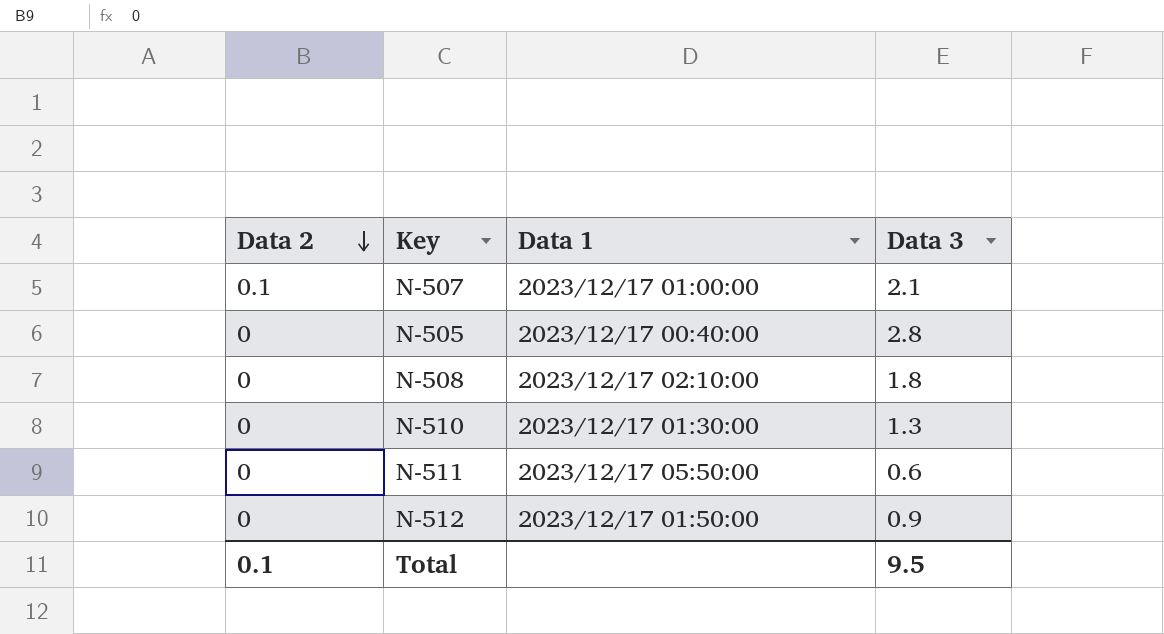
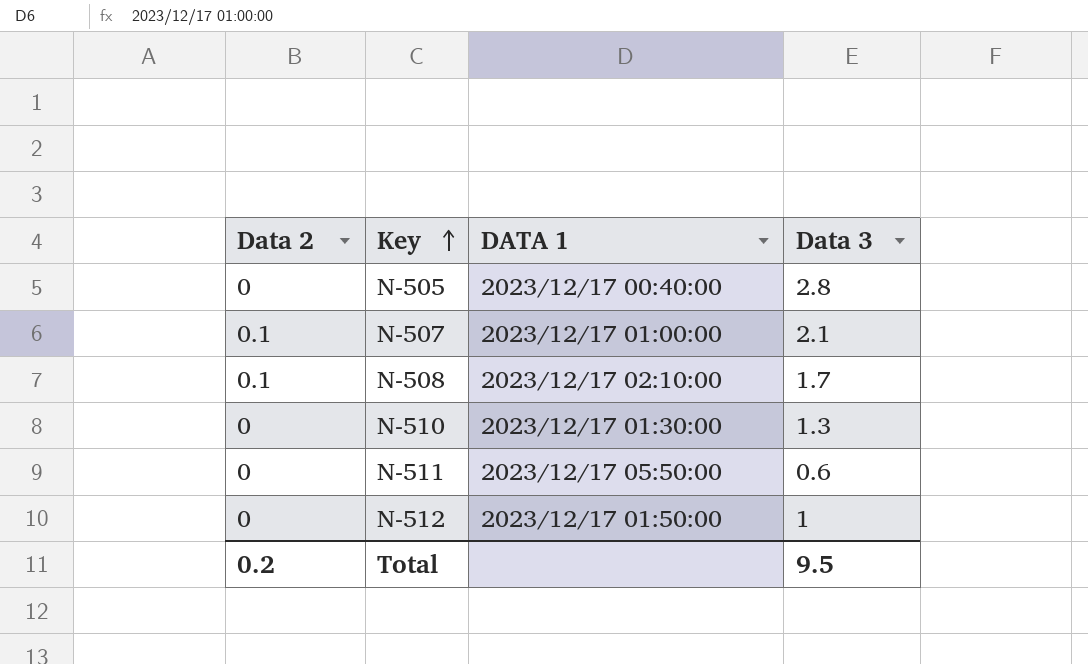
row order: Data 2 descending -> Key ascending
column name: Data 1 -> DATA 1
N-508 | Data 2: 0 -> 0.1
N-508 | Data 3: 1.8 -> 1.7
N-512 | Data 3: 0.9 -> 1
Total | Data 2: 0.1 -> 0.2

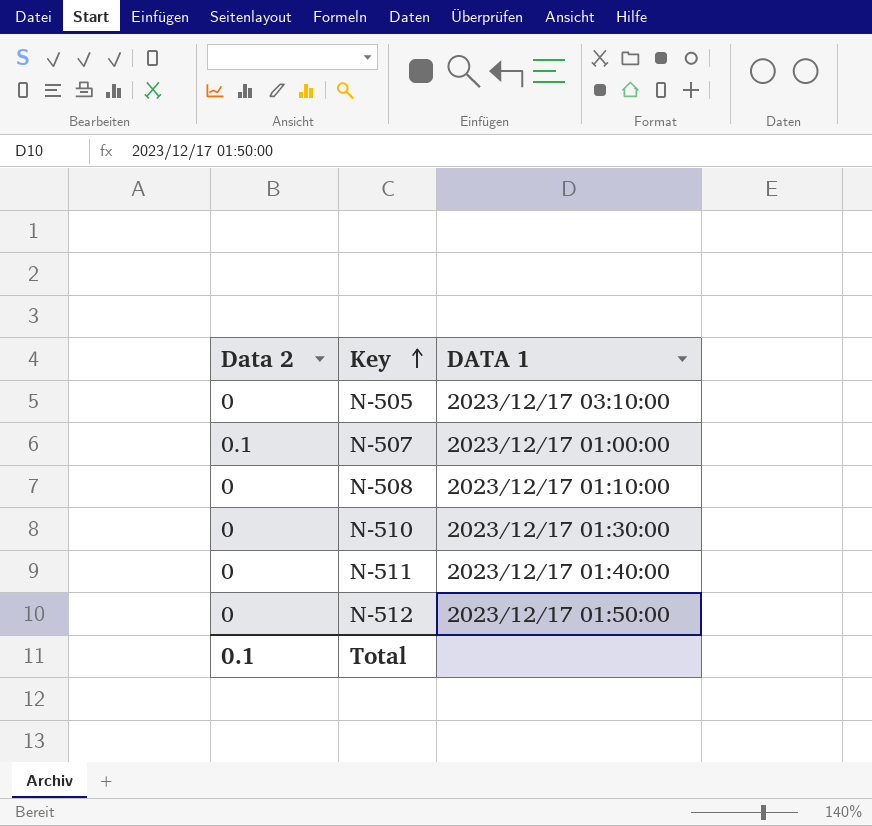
column Data 3 | position: 4 -> none
N-505 | DATA 1: 2023/12/17 00:40:00 -> 2023/12/17 03:10:00
N-508 | Data 2: 0.1 -> 0
N-508 | DATA 1: 2023/12/17 02:10:00 -> 2023/12/17 01:10:00
N-511 | DATA 1: 2023/12/17 05:50:00 -> 2023/12/17 01:40:00
Total | Data 2: 0.2 -> 0.1

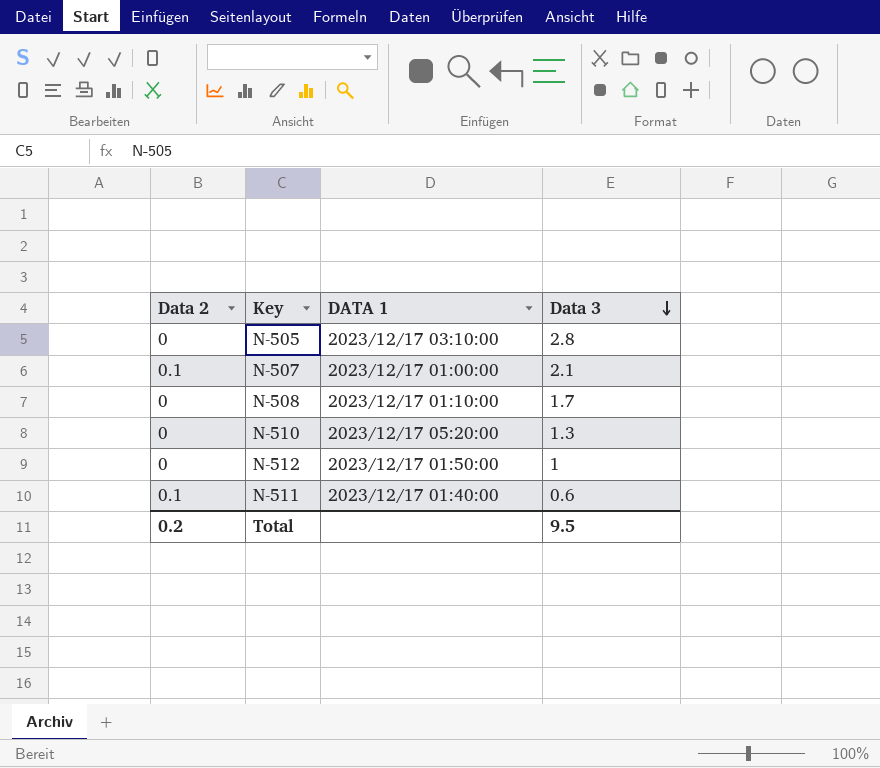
row order: Key ascending -> Data 3 descending
column Data 3 | position: none -> 4
N-510 | DATA 1: 2023/12/17 01:30:00 -> 2023/12/17 05:20:00
N-511 | Data 2: 0 -> 0.1
Total | Data 2: 0.1 -> 0.2

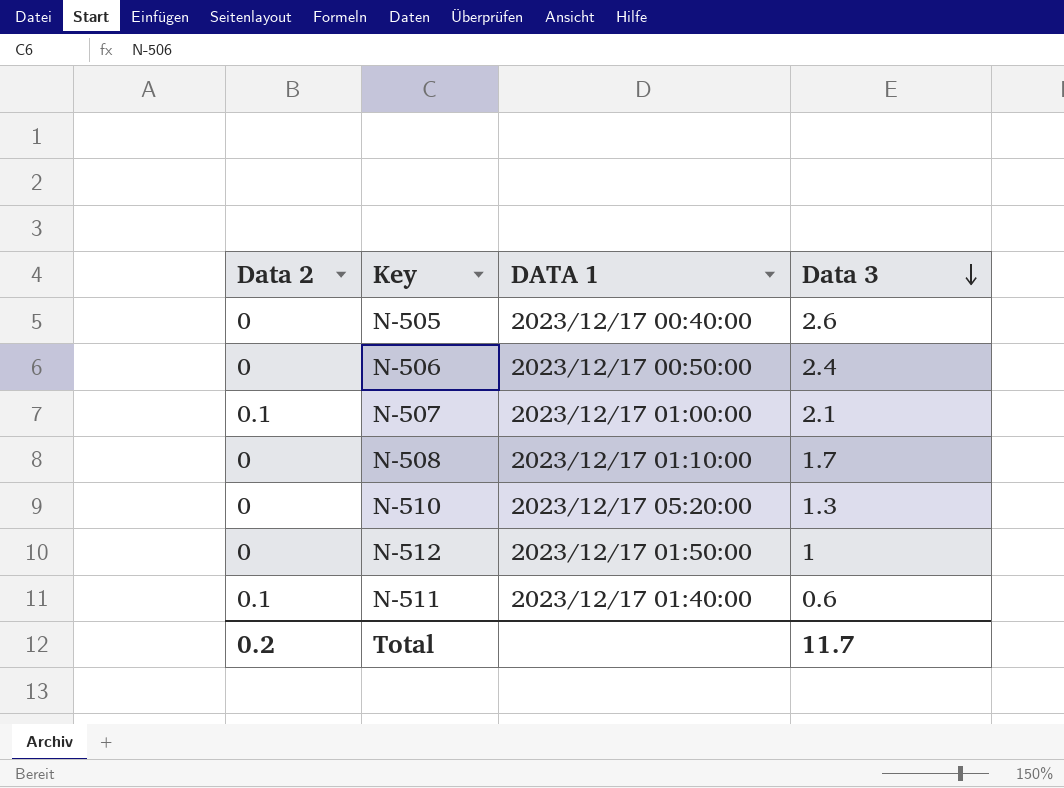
N-505 | DATA 1: 2023/12/17 03:10:00 -> 2023/12/17 00:40:00
N-505 | Data 3: 2.8 -> 2.6
row N-506: none -> 0 | 2023/12/17 00:50:00 | 2.4
Total | Data 3: 9.5 -> 11.7

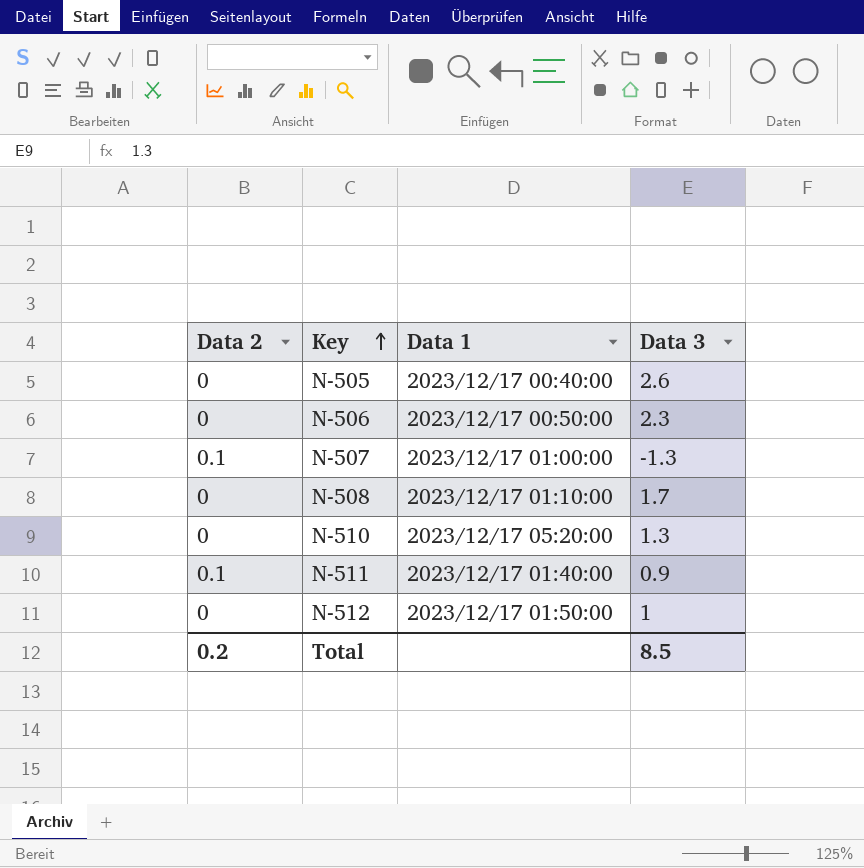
row order: Data 3 descending -> Key ascending
column name: DATA 1 -> Data 1
N-506 | Data 3: 2.4 -> 2.3
N-507 | Data 3: 2.1 -> -1.3
N-511 | Data 3: 0.6 -> 0.9
Total | Data 3: 11.7 -> 8.5

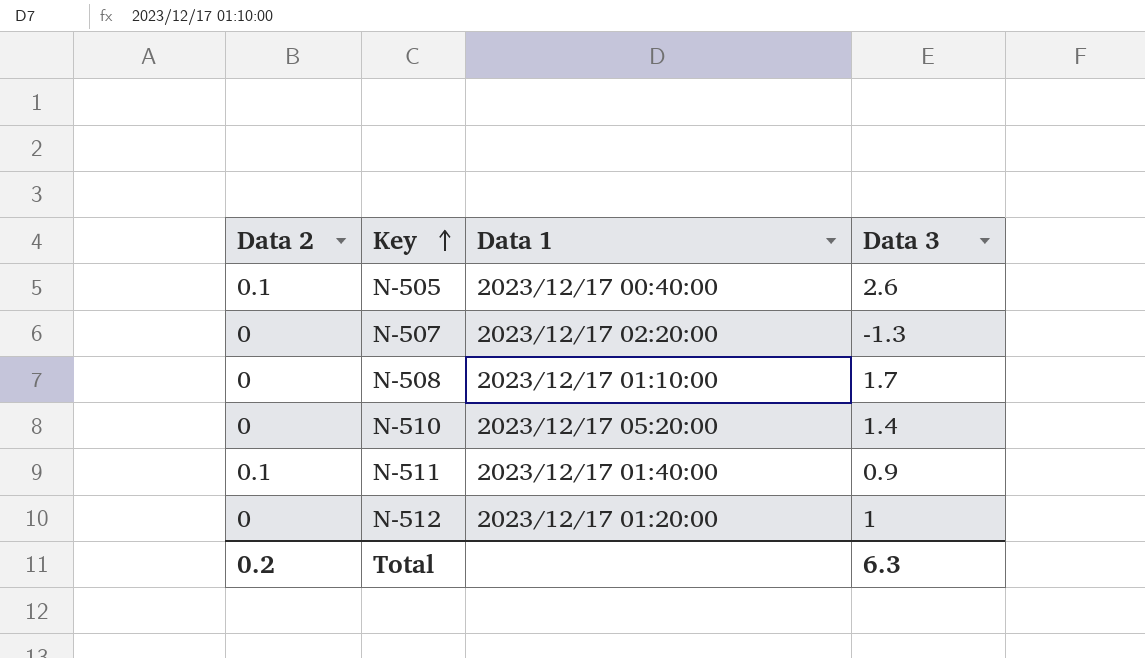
row N-506: 0 | 2023/12/17 00:50:00 | 2.3 -> none
N-505 | Data 2: 0 -> 0.1
N-507 | Data 2: 0.1 -> 0
N-507 | Data 1: 2023/12/17 01:00:00 -> 2023/12/17 02:20:00
N-510 | Data 3: 1.3 -> 1.4
N-512 | Data 1: 2023/12/17 01:50:00 -> 2023/12/17 01:20:00
Total | Data 3: 8.5 -> 6.3

